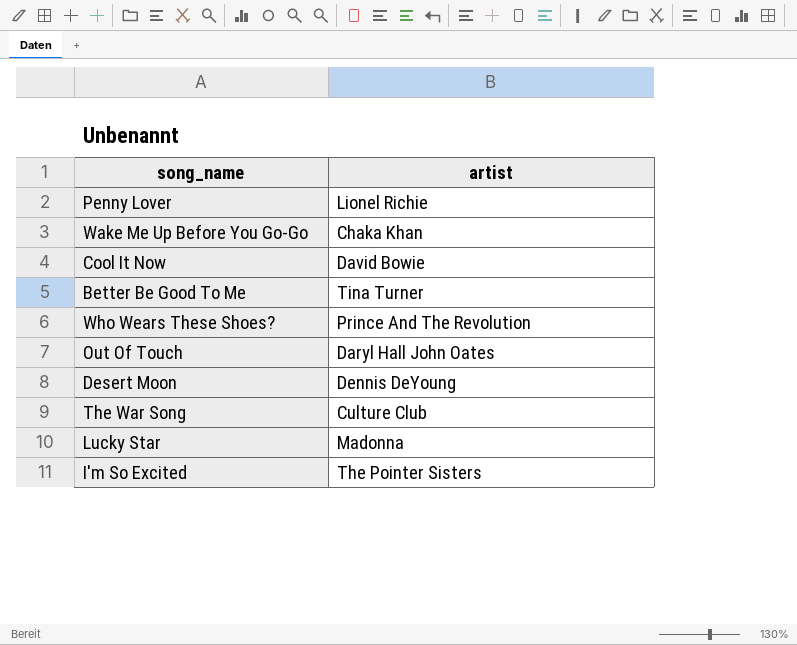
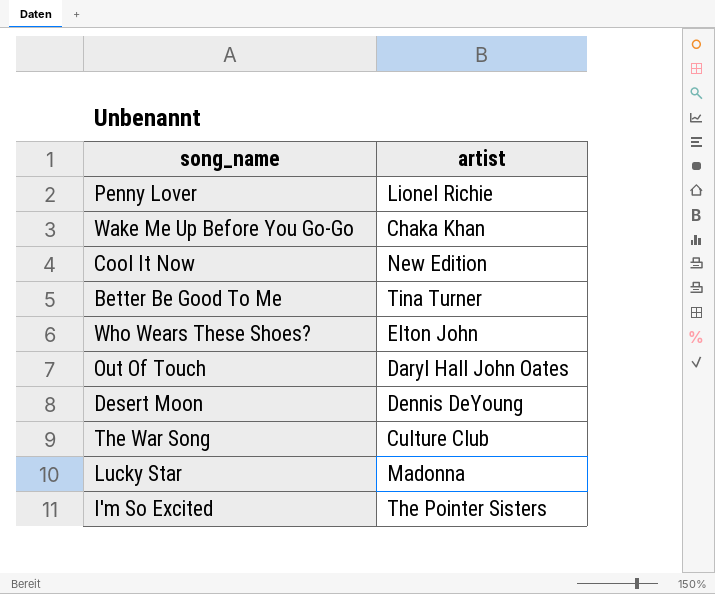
Cool It Now | artist: David Bowie -> New Edition
Who Wears These Shoes? | artist: Prince And The Revolution -> Elton John

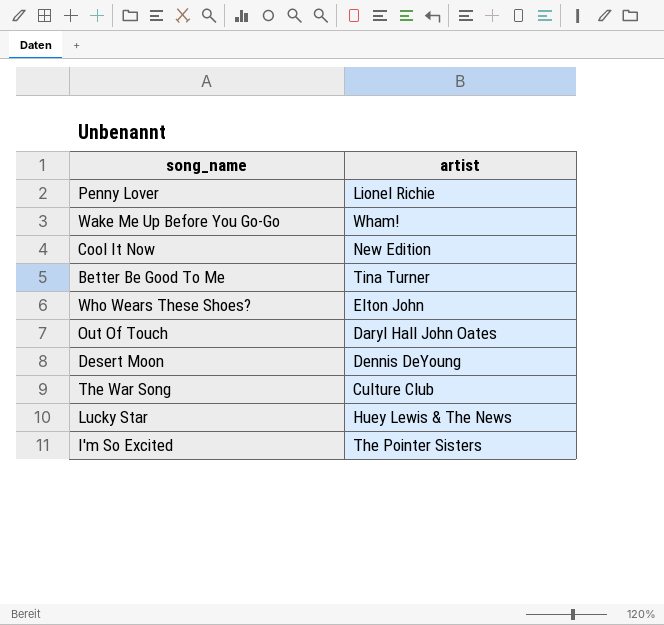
Wake Me Up Before You Go-Go | artist: Chaka Khan -> Wham!
Lucky Star | artist: Madonna -> Huey Lewis & The News

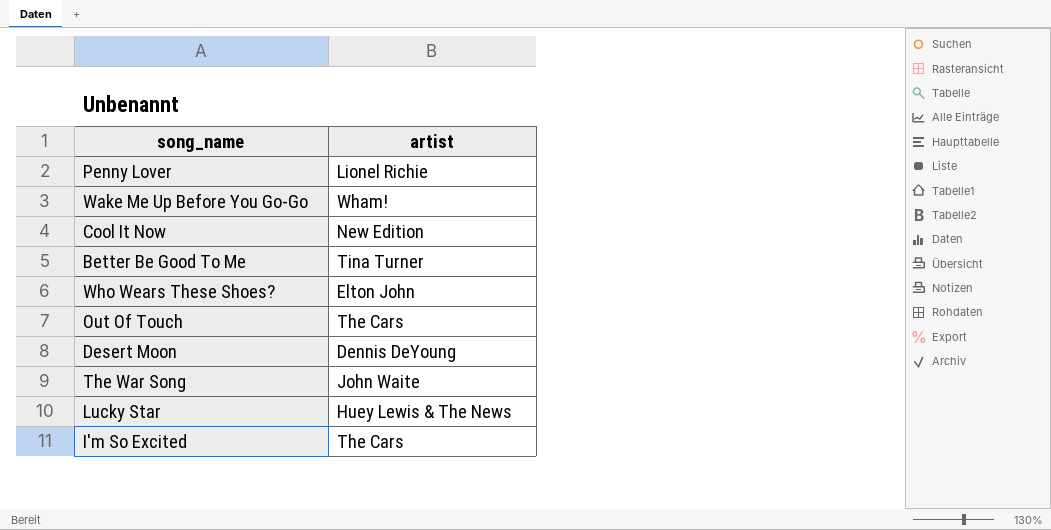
Out Of Touch | artist: Daryl Hall John Oates -> The Cars
The War Song | artist: Culture Club -> John Waite
I'm So Excited | artist: The Pointer Sisters -> The Cars

